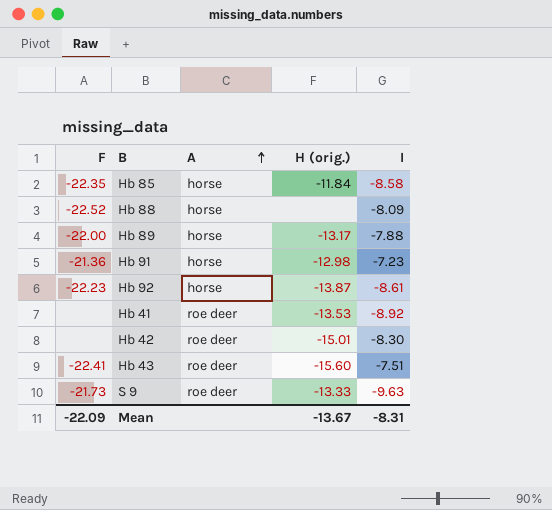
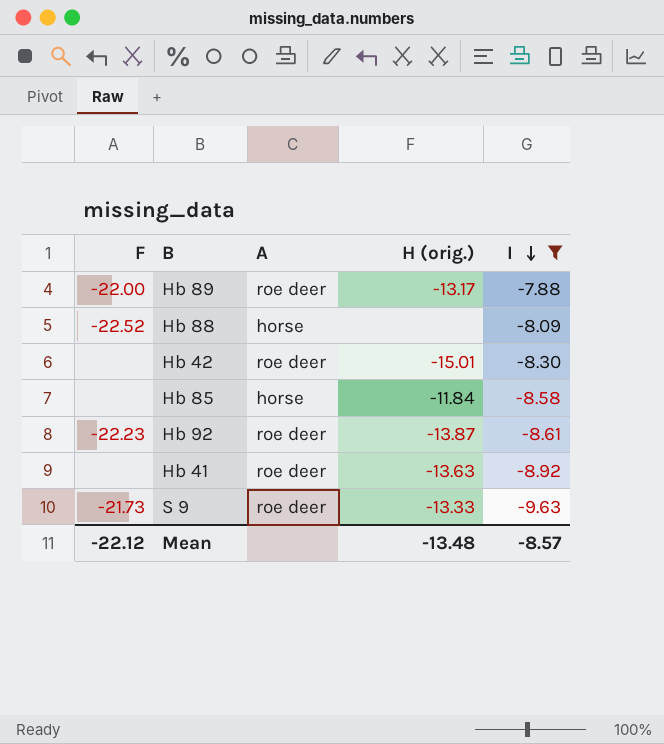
filter: none -> I <= -7.88
row order: A ascending -> I descending
Hb 89 | A: horse -> roe deer
Hb 85 | F: -22.35 -> none
Hb 92 | A: horse -> roe deer
Hb 41 | H (orig.): -13.53 -> -13.63
Mean | F: -22.09 -> -22.12
Mean | H (orig.): -13.67 -> -13.48
Mean | I: -8.31 -> -8.57

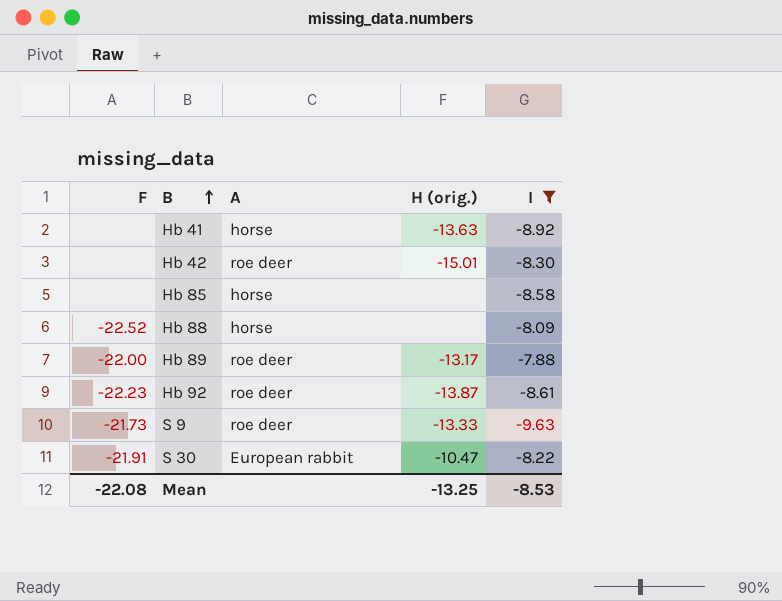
row order: I descending -> B ascending
Hb 41 | A: roe deer -> horse
Hb 85 | H (orig.): -11.84 -> none
row S 30: none -> -21.91 | European rabbit | -10.47 | -8.22
Mean | F: -22.12 -> -22.08
Mean | H (orig.): -13.48 -> -13.25
Mean | I: -8.57 -> -8.53

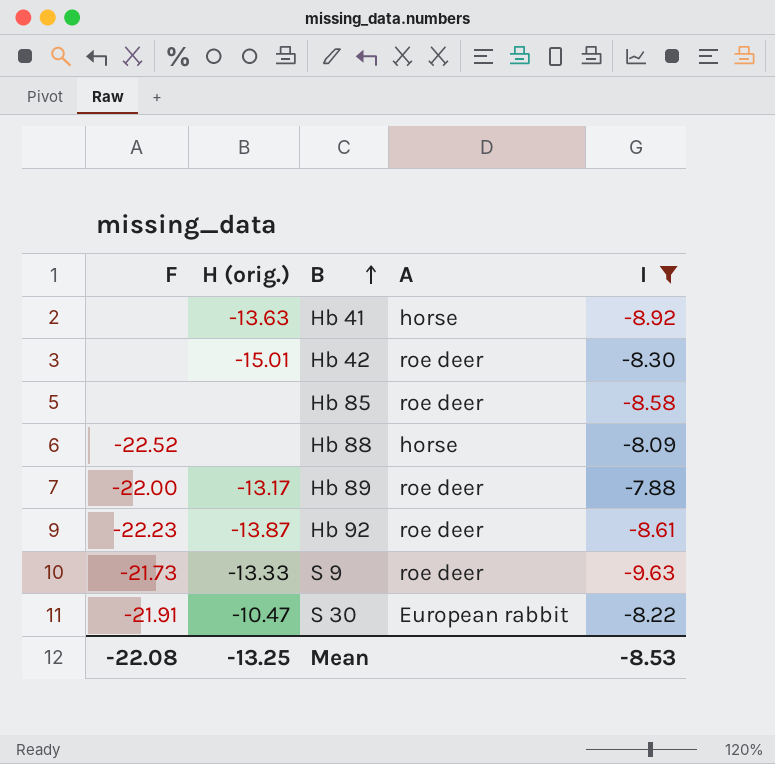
column H (orig.) | position: 4 -> 2
Hb 85 | A: horse -> roe deer

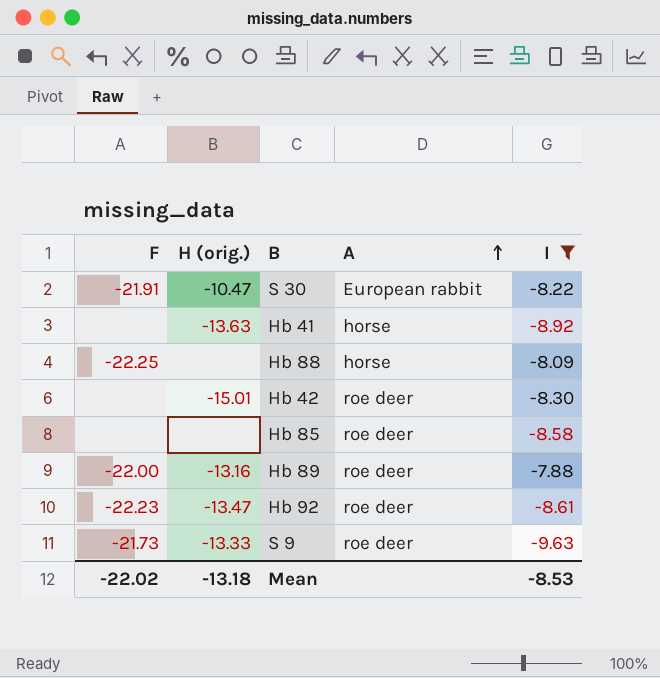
row order: B ascending -> A ascending
Hb 88 | F: -22.52 -> -22.25
Hb 89 | H (orig.): -13.17 -> -13.16
Hb 92 | H (orig.): -13.87 -> -13.47
Mean | F: -22.08 -> -22.02
Mean | H (orig.): -13.25 -> -13.18

